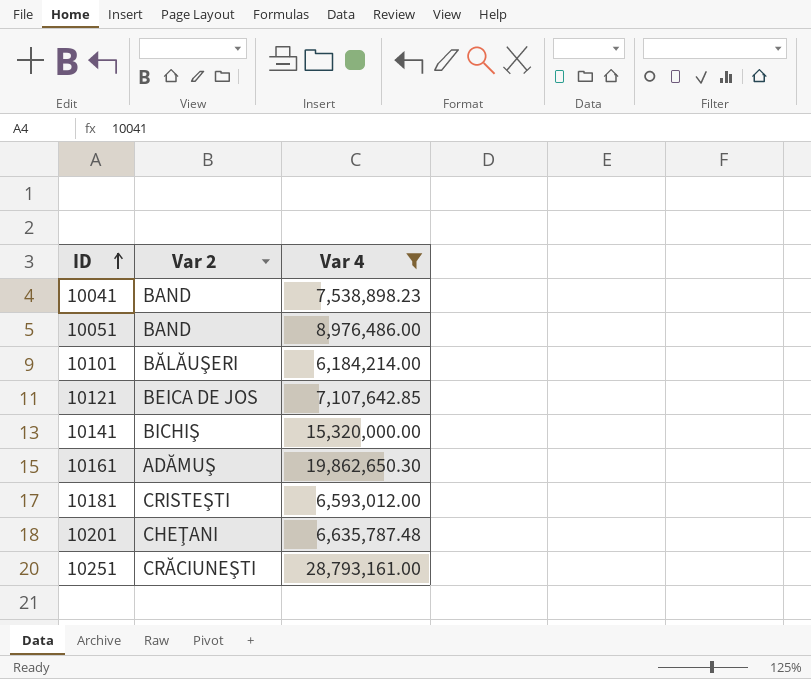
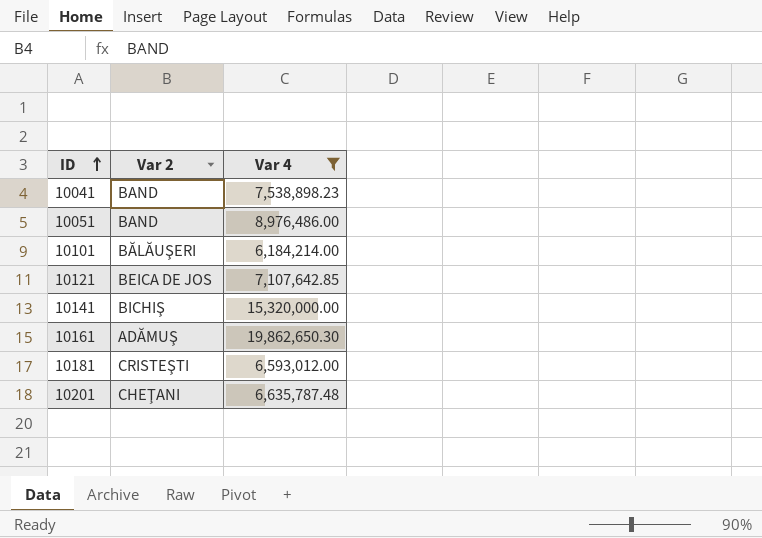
row 10251: CRĂCIUNEŞTI | 28,793,161.00 -> none

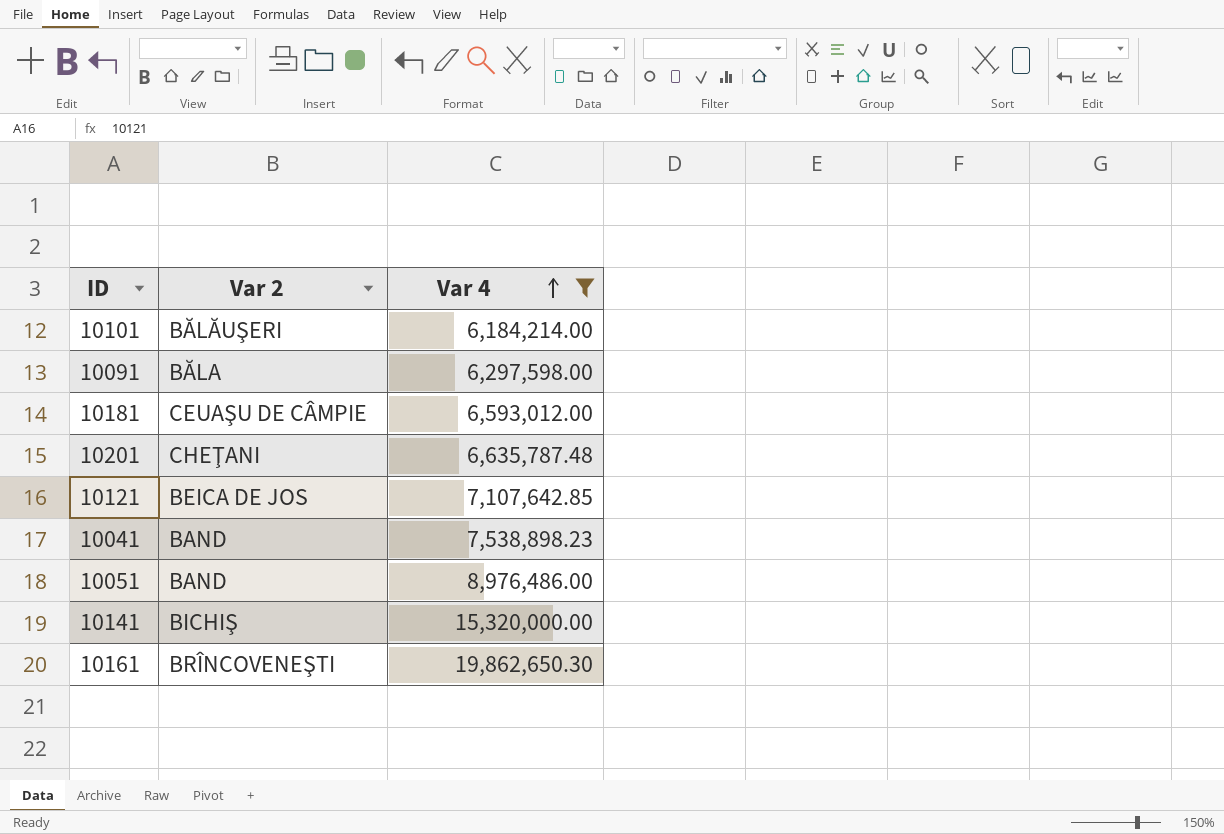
row order: ID ascending -> Var 4 ascending
row 10091: none -> BĂLA | 6,297,598.00
10181 | Var 2: CRISTEŞTI -> CEUAŞU DE CÂMPIE
10161 | Var 2: ADĂMUŞ -> BRÎNCOVENEŞTI

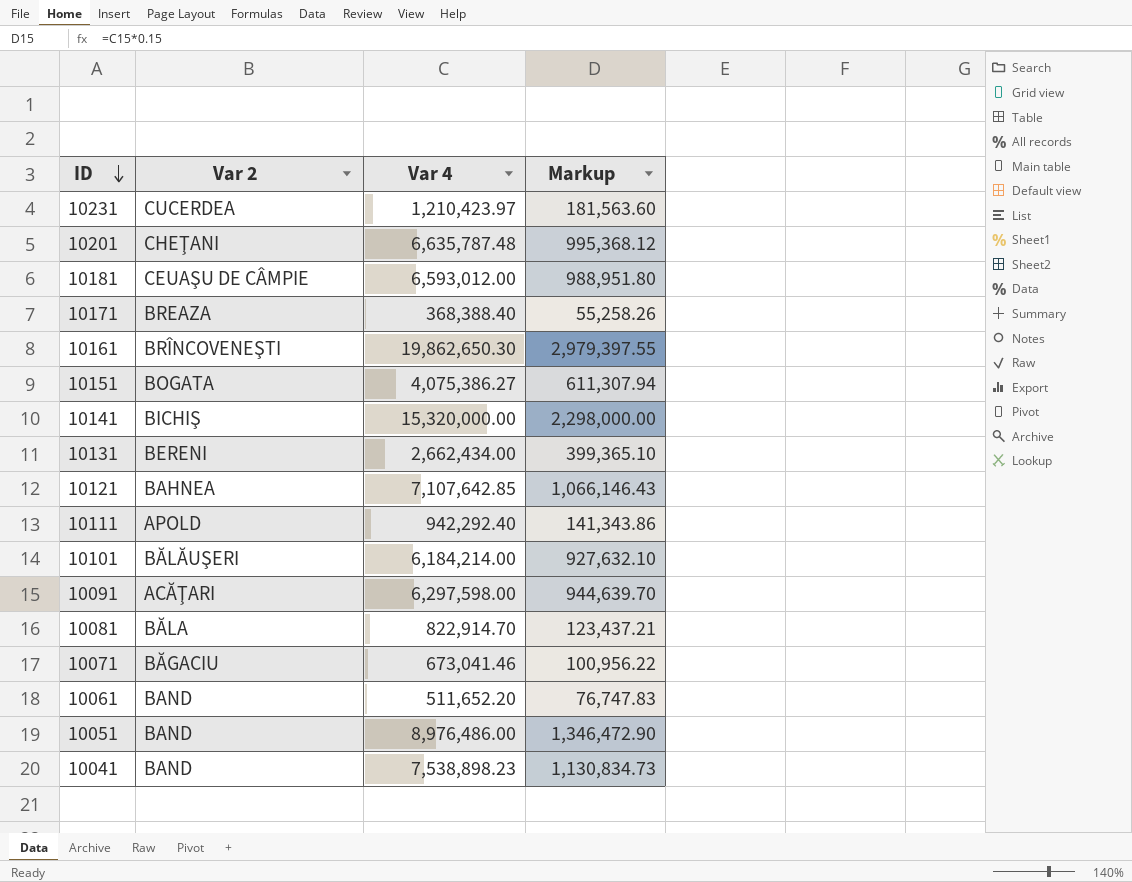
filter: Var 4 >= 6,184,214.00 -> none
row order: Var 4 ascending -> ID descending
column Markup | formula: none -> [Var 4] * 0.15
10121 | Var 2: BEICA DE JOS -> BAHNEA
10091 | Var 2: BĂLA -> ACĂŢARI

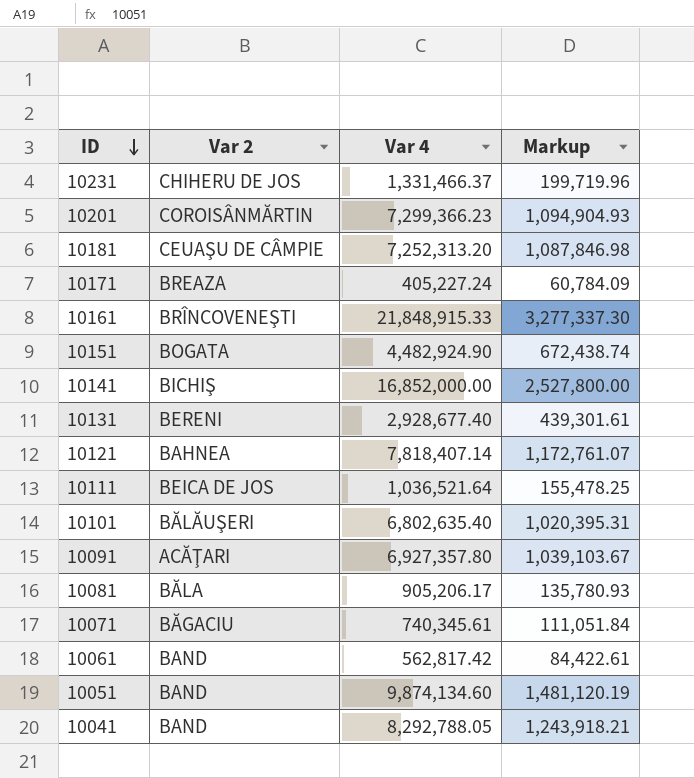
10231 | Var 2: CUCERDEA -> CHIHERU DE JOS
10231 | Var 4: 1,210,423.97 -> 1,331,466.37
10231 | Markup: 181,563.60 -> 199,719.96
10201 | Var 2: CHEŢANI -> COROISÂNMĂRTIN
10201 | Var 4: 6,635,787.48 -> 7,299,366.23
10201 | Markup: 995,368.12 -> 1,094,904.93
10181 | Var 4: 6,593,012.00 -> 7,252,313.20
10181 | Markup: 988,951.80 -> 1,087,846.98
10171 | Var 4: 368,388.40 -> 405,227.24
10171 | Markup: 55,258.26 -> 60,784.09
10161 | Var 4: 19,862,650.30 -> 21,848,915.33
10161 | Markup: 2,979,397.55 -> 3,277,337.30
10151 | Var 4: 4,075,386.27 -> 4,482,924.90
10151 | Markup: 611,307.94 -> 672,438.74
10141 | Var 4: 15,320,000.00 -> 16,852,000.00
10141 | Markup: 2,298,000.00 -> 2,527,800.00
10131 | Var 4: 2,662,434.00 -> 2,928,677.40
10131 | Markup: 399,365.10 -> 439,301.61
10121 | Var 4: 7,107,642.85 -> 7,818,407.14
10121 | Markup: 1,066,146.43 -> 1,172,761.07
10111 | Var 2: APOLD -> BEICA DE JOS
10111 | Var 4: 942,292.40 -> 1,036,521.64
10111 | Markup: 141,343.86 -> 155,478.25
10101 | Var 4: 6,184,214.00 -> 6,802,635.40
10101 | Markup: 927,632.10 -> 1,020,395.31
10091 | Var 4: 6,297,598.00 -> 6,927,357.80
10091 | Markup: 944,639.70 -> 1,039,103.67
10081 | Var 4: 822,914.70 -> 905,206.17
10081 | Markup: 123,437.21 -> 135,780.93
10071 | Var 4: 673,041.46 -> 740,345.61
10071 | Markup: 100,956.22 -> 111,051.84
10061 | Var 4: 511,652.20 -> 562,817.42
10061 | Markup: 76,747.83 -> 84,422.61
10051 | Var 4: 8,976,486.00 -> 9,874,134.60
10051 | Markup: 1,346,472.90 -> 1,481,120.19
10041 | Var 4: 7,538,898.23 -> 8,292,788.05
10041 | Markup: 1,130,834.73 -> 1,243,918.21

